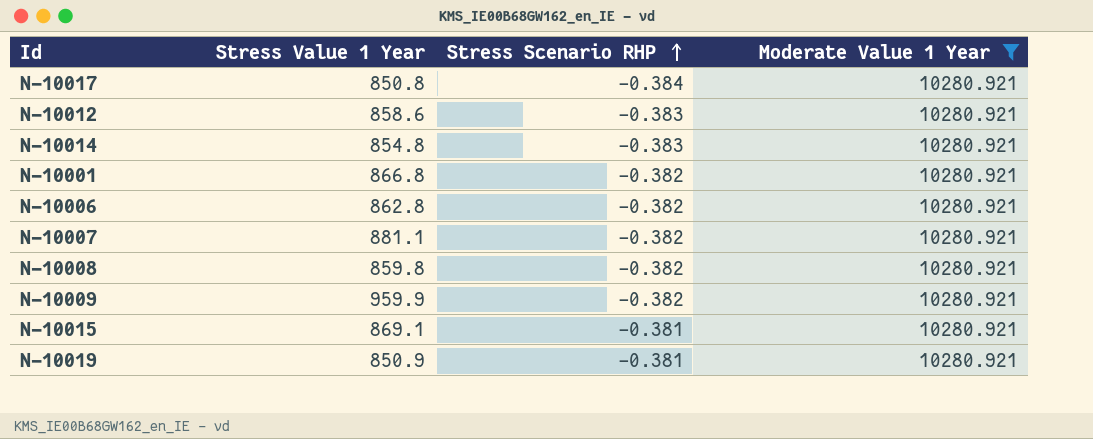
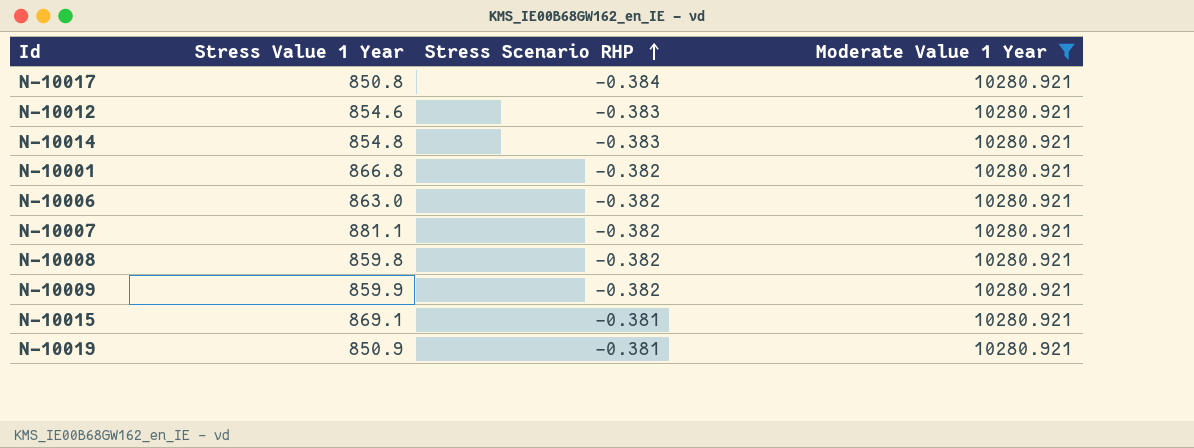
N-10012 | Stress Value 1 Year: 858.6 -> 854.6
N-10006 | Stress Value 1 Year: 862.8 -> 863.0
N-10009 | Stress Value 1 Year: 959.9 -> 859.9

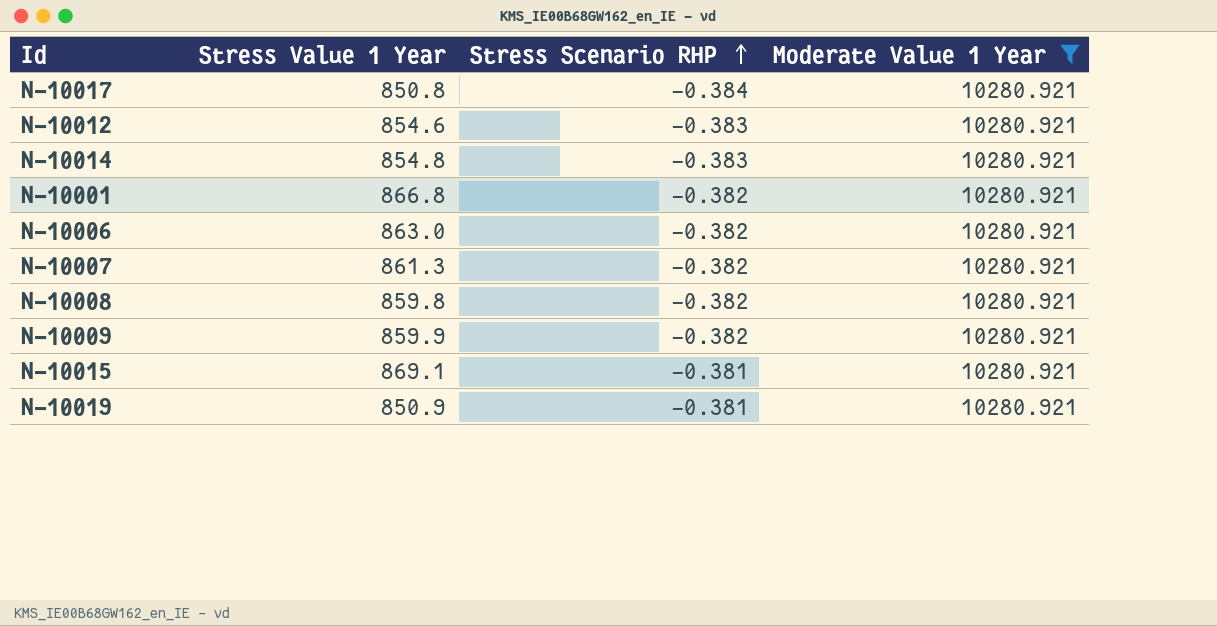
N-10007 | Stress Value 1 Year: 881.1 -> 861.3

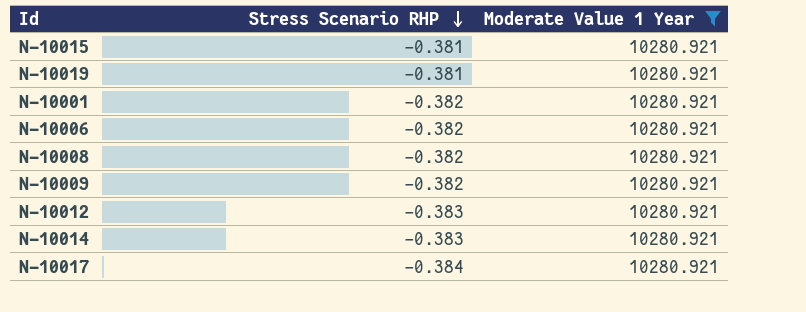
row order: Stress Scenario RHP ascending -> Stress Scenario RHP descending
column Stress Value 1 Year | position: 2 -> none
row N-10007: 861.3 | -0.382 | 10280.921 -> none

